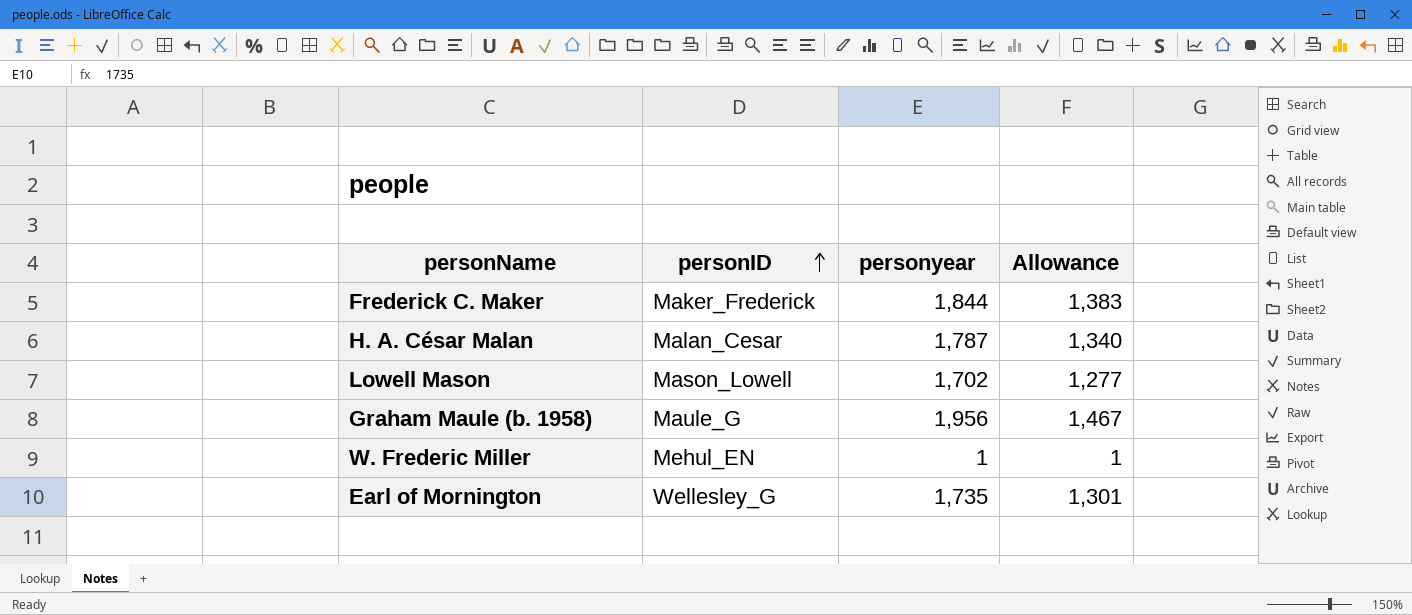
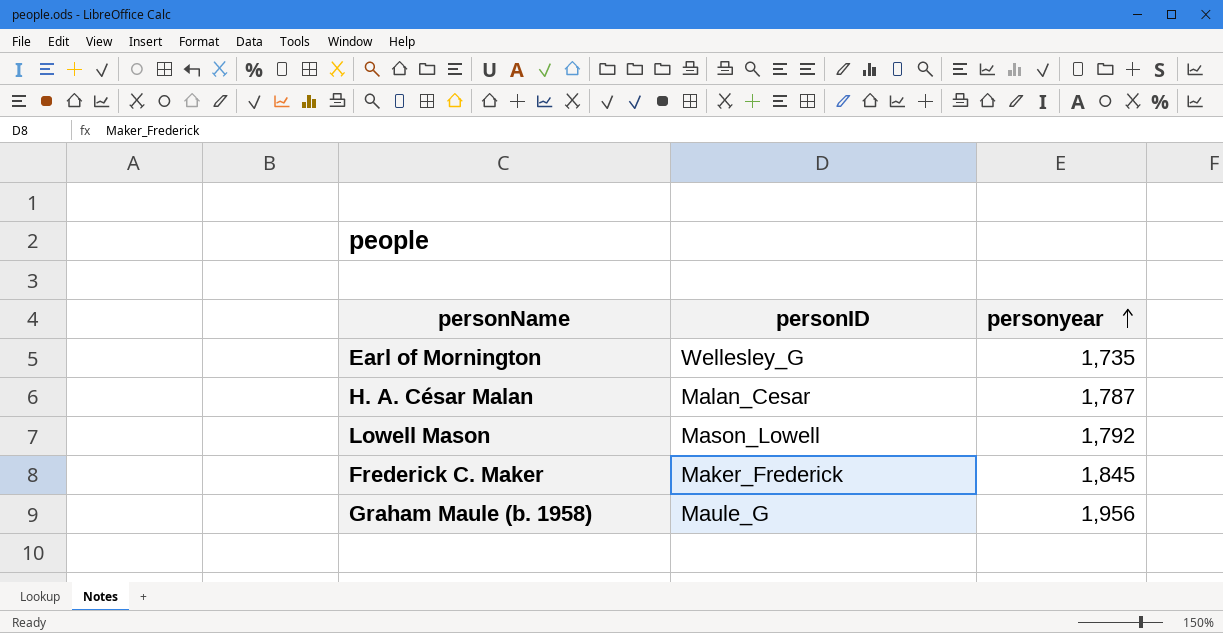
row order: personID ascending -> personyear ascending
column Allowance | formula: [personyear] * 0.75 -> none
row W. Frederic Miller: Mehul_EN | 1 | 1 -> none
Lowell Mason | personyear: 1,702 -> 1,792
Frederick C. Maker | personyear: 1,844 -> 1,845

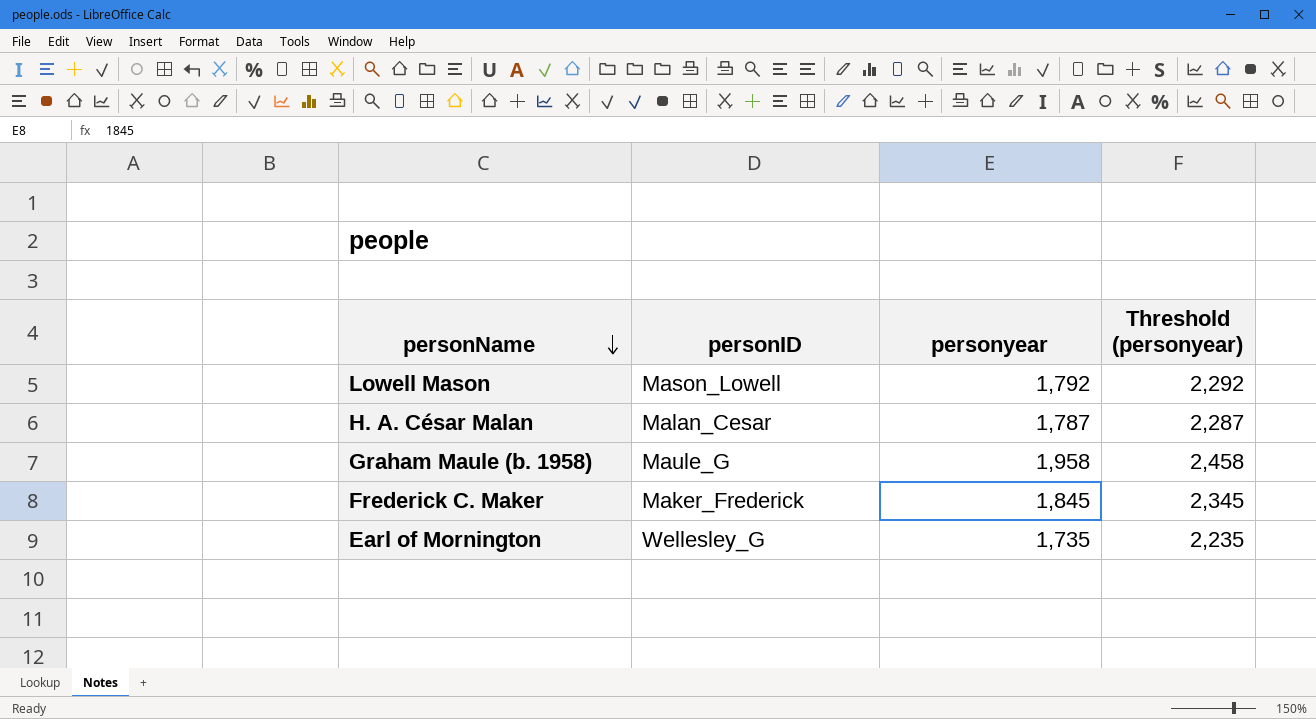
row order: personyear ascending -> personName descending
column Threshold (personyear) | formula: none -> [personyear] + 500
Graham Maule (b. 1958) | personyear: 1,956 -> 1,958

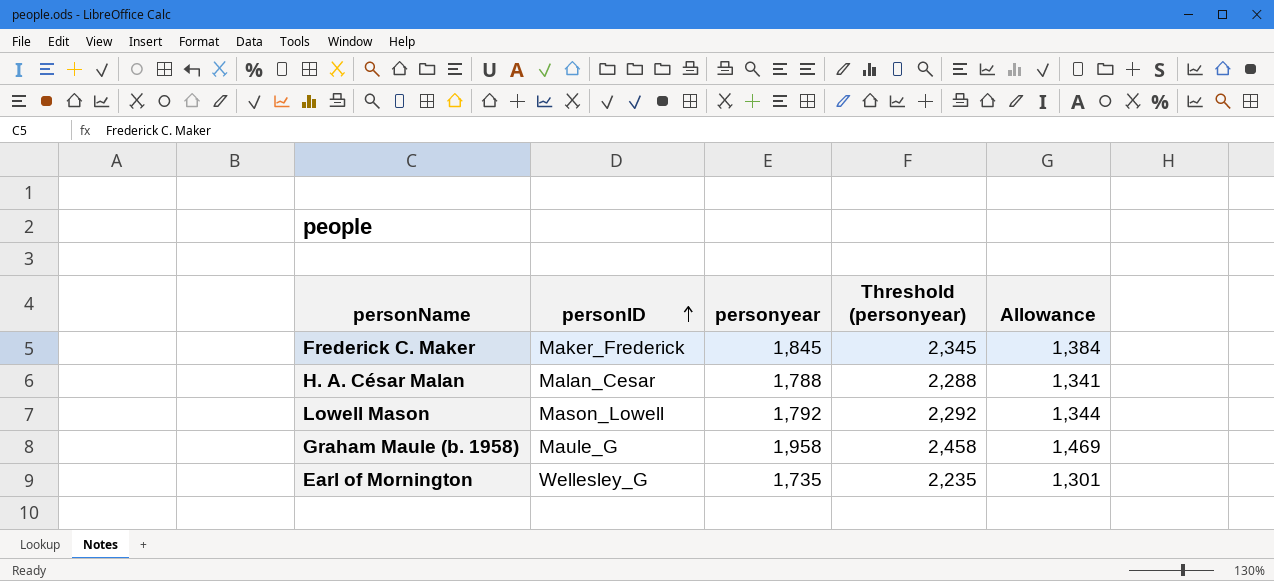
row order: personName descending -> personID ascending
column Allowance | formula: none -> [personyear] * 0.75
H. A. César Malan | personyear: 1,787 -> 1,788
H. A. César Malan | Threshold (personyear): 2,287 -> 2,288

